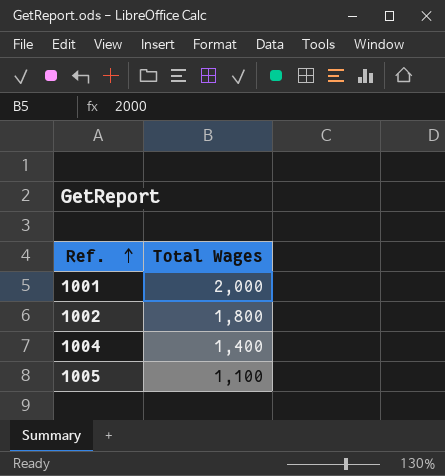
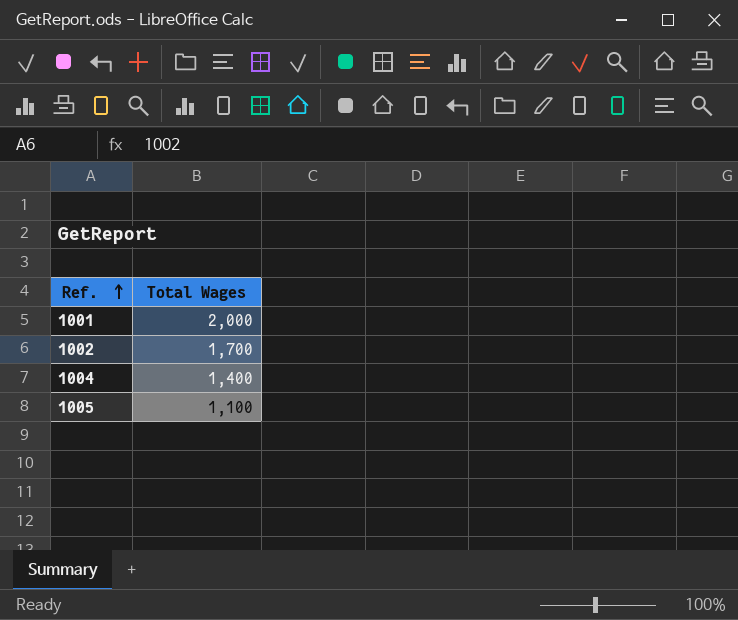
1002 | Total Wages: 1,800 -> 1,700

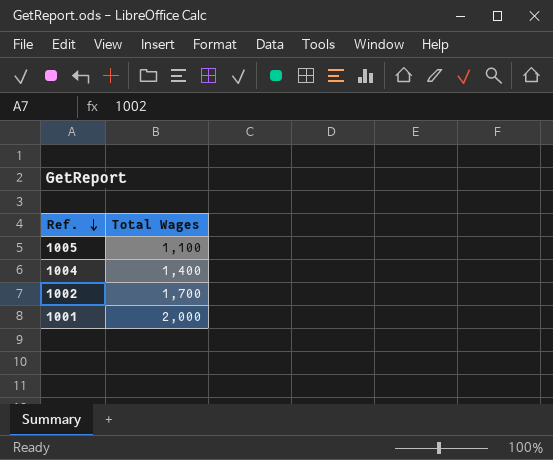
row order: Ref. ascending -> Ref. descending

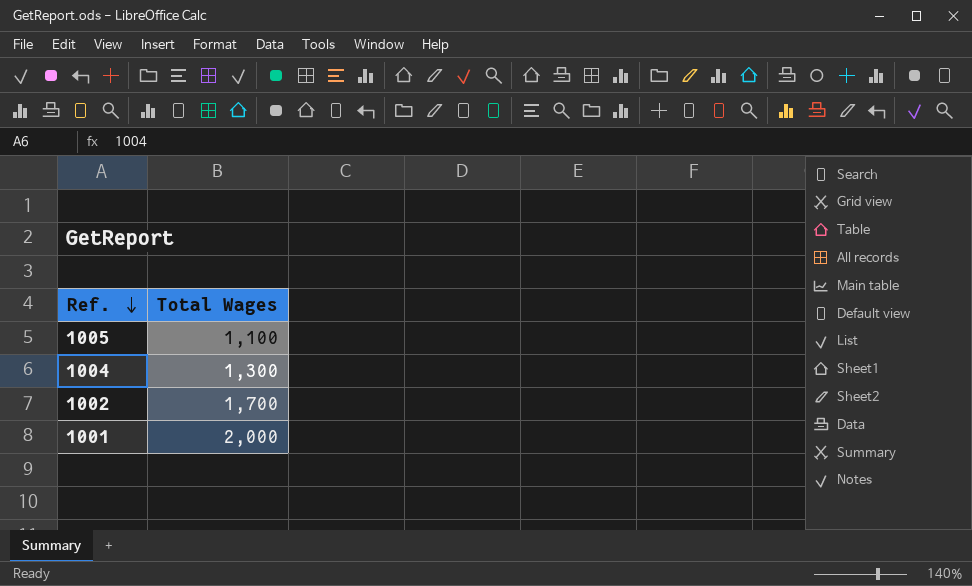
1004 | Total Wages: 1,400 -> 1,300

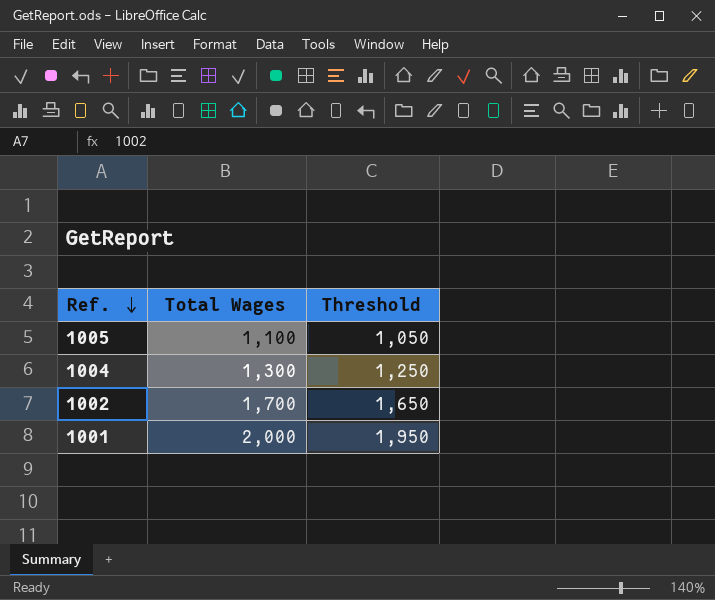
column Threshold | formula: none -> [Total Wages] - 50

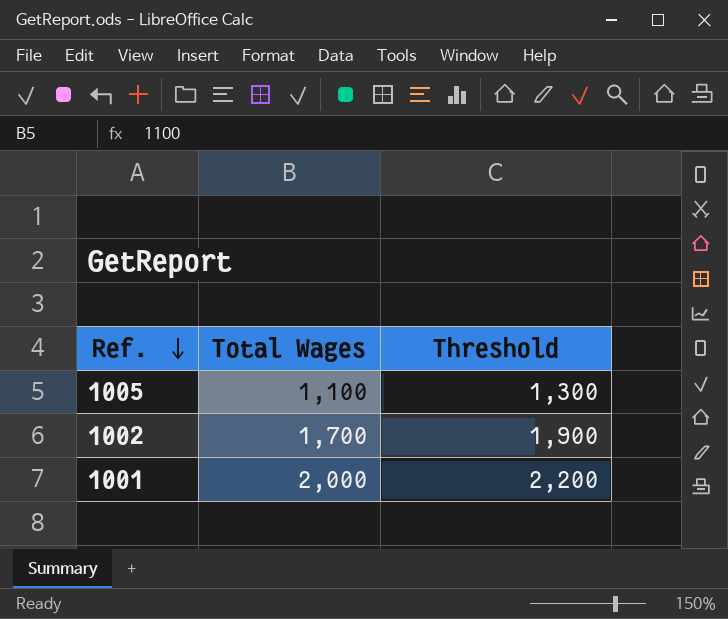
column Threshold | formula: [Total Wages] - 50 -> [Total Wages] + 200
row 1004: 1,300 | 1,250 -> none

